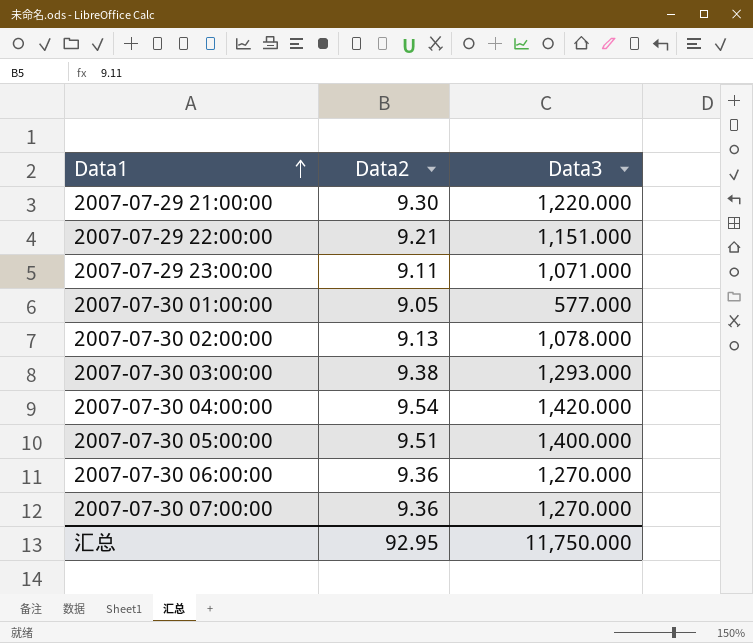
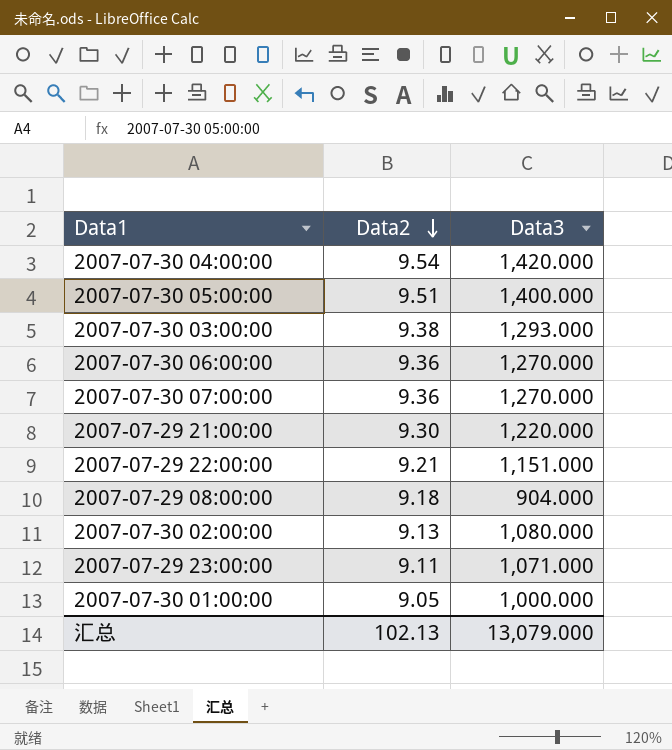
row order: Data1 ascending -> Data2 descending
row 2007-07-29 08:00:00: none -> 9.18 | 904.000
2007-07-30 02:00:00 | Data3: 1,078.000 -> 1,080.000
2007-07-30 01:00:00 | Data3: 577.000 -> 1,000.000
汇总 | Data2: 92.95 -> 102.13
汇总 | Data3: 11,750.000 -> 13,079.000

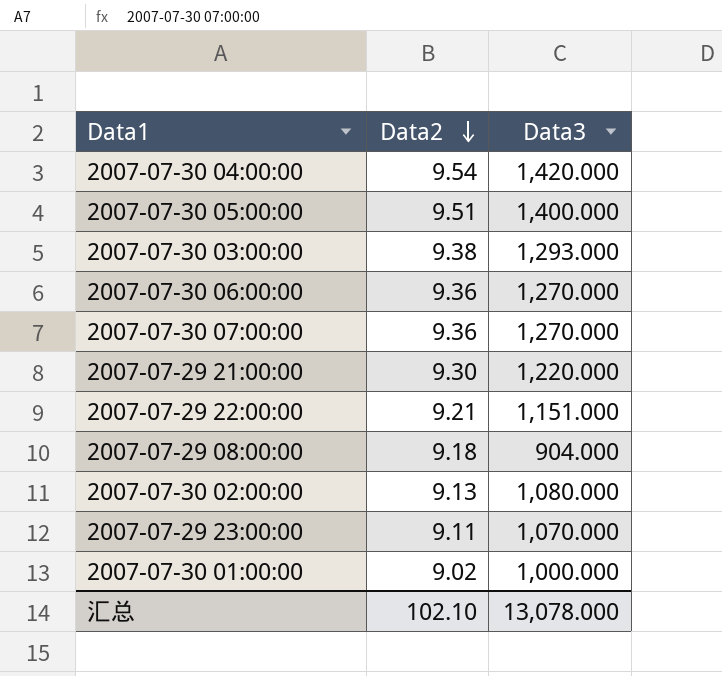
2007-07-29 23:00:00 | Data3: 1,071.000 -> 1,070.000
2007-07-30 01:00:00 | Data2: 9.05 -> 9.02
汇总 | Data2: 102.13 -> 102.10
汇总 | Data3: 13,079.000 -> 13,078.000

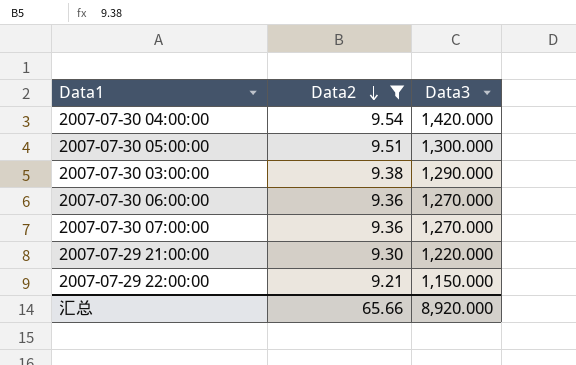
filter: none -> Data2 >= 9.21
2007-07-30 05:00:00 | Data3: 1,400.000 -> 1,300.000
2007-07-30 03:00:00 | Data3: 1,293.000 -> 1,290.000
2007-07-29 22:00:00 | Data3: 1,151.000 -> 1,150.000
汇总 | Data2: 102.10 -> 65.66
汇总 | Data3: 13,078.000 -> 8,920.000

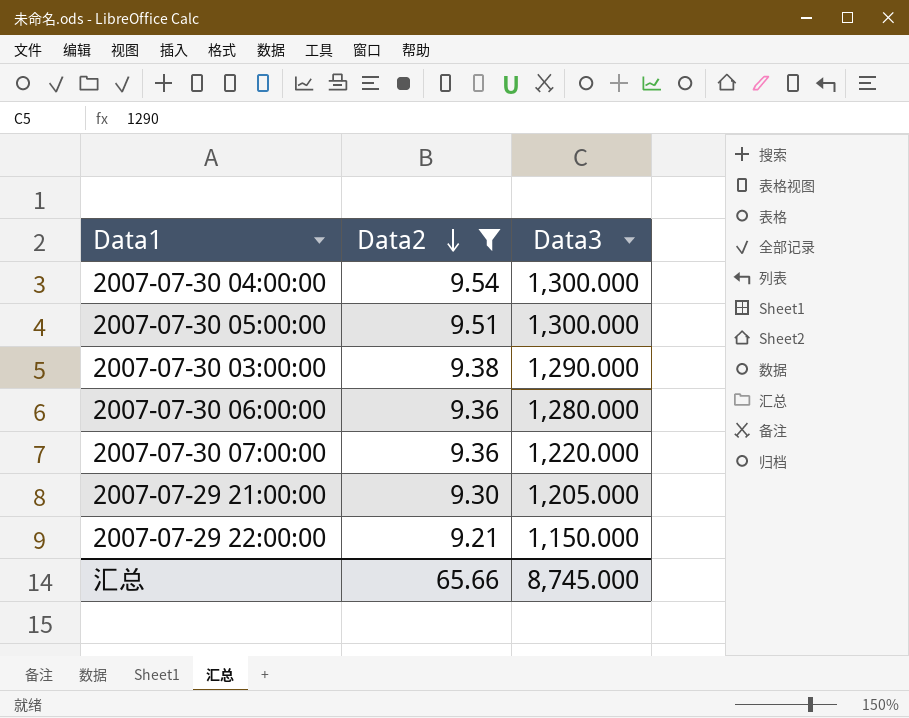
2007-07-30 04:00:00 | Data3: 1,420.000 -> 1,300.000
2007-07-30 06:00:00 | Data3: 1,270.000 -> 1,280.000
2007-07-30 07:00:00 | Data3: 1,270.000 -> 1,220.000
2007-07-29 21:00:00 | Data3: 1,220.000 -> 1,205.000
汇总 | Data3: 8,920.000 -> 8,745.000

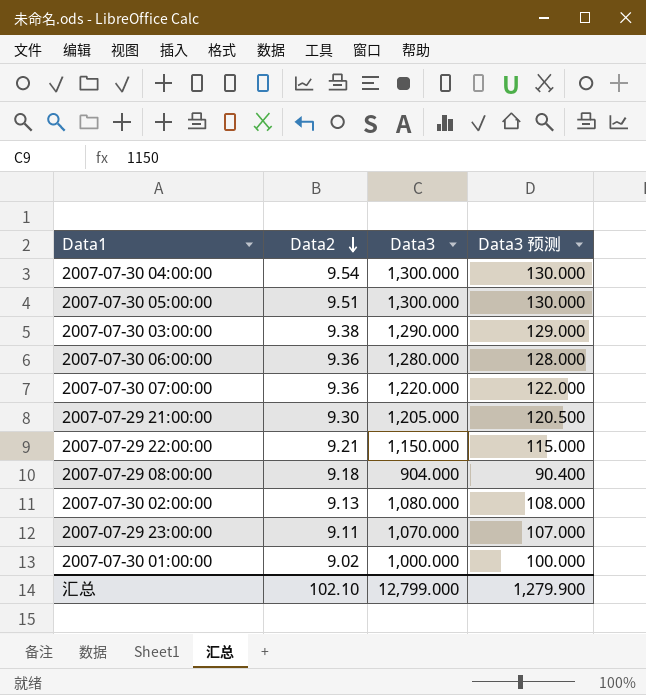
filter: Data2 >= 9.21 -> none
column Data3 预测 | formula: none -> [Data3] * 0.1
汇总 | Data2: 65.66 -> 102.10
汇总 | Data3: 8,745.000 -> 12,799.000

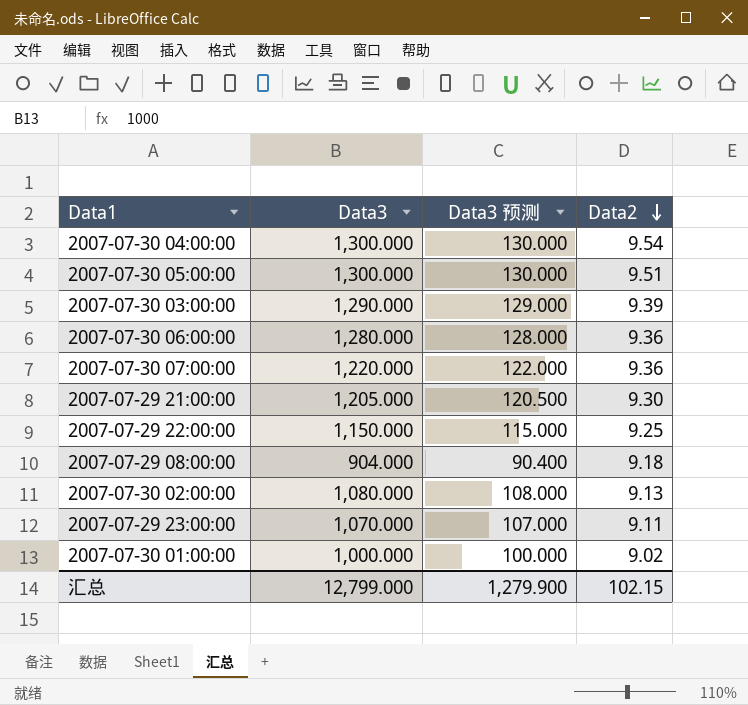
column Data2 | position: 2 -> 4
2007-07-30 03:00:00 | Data2: 9.38 -> 9.39
2007-07-29 22:00:00 | Data2: 9.21 -> 9.25
汇总 | Data2: 102.10 -> 102.15

